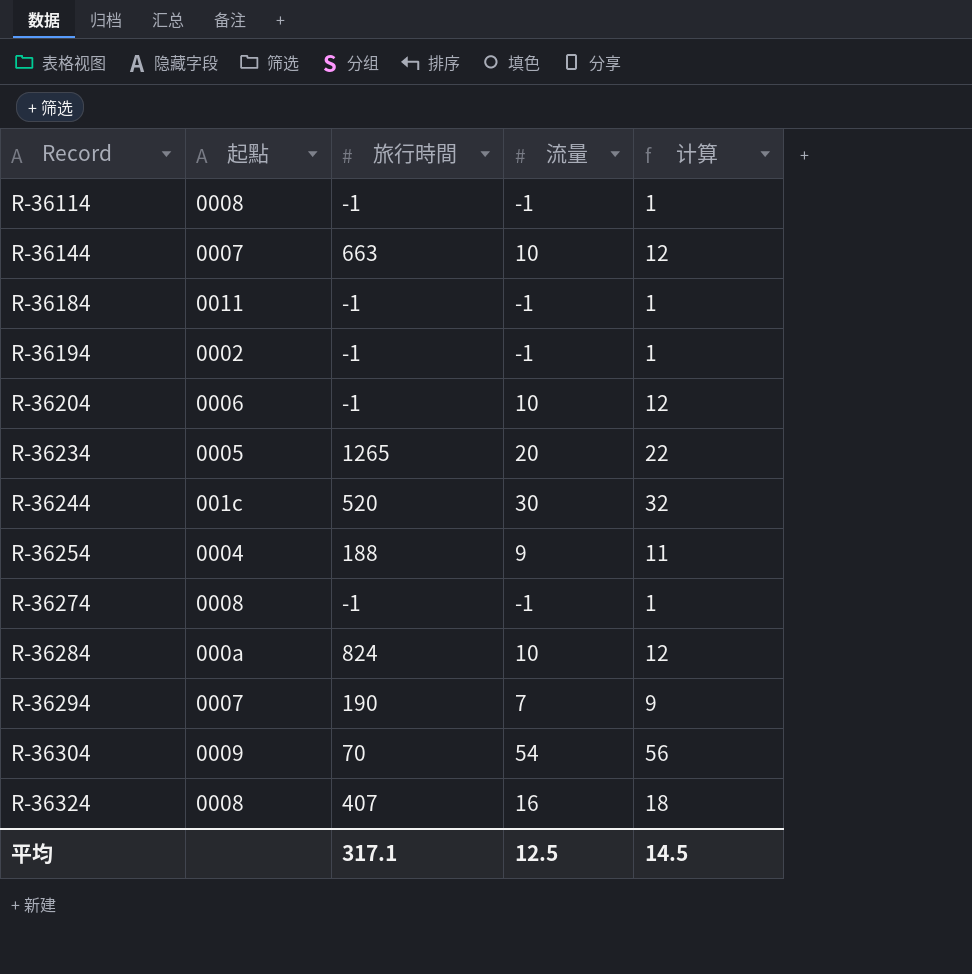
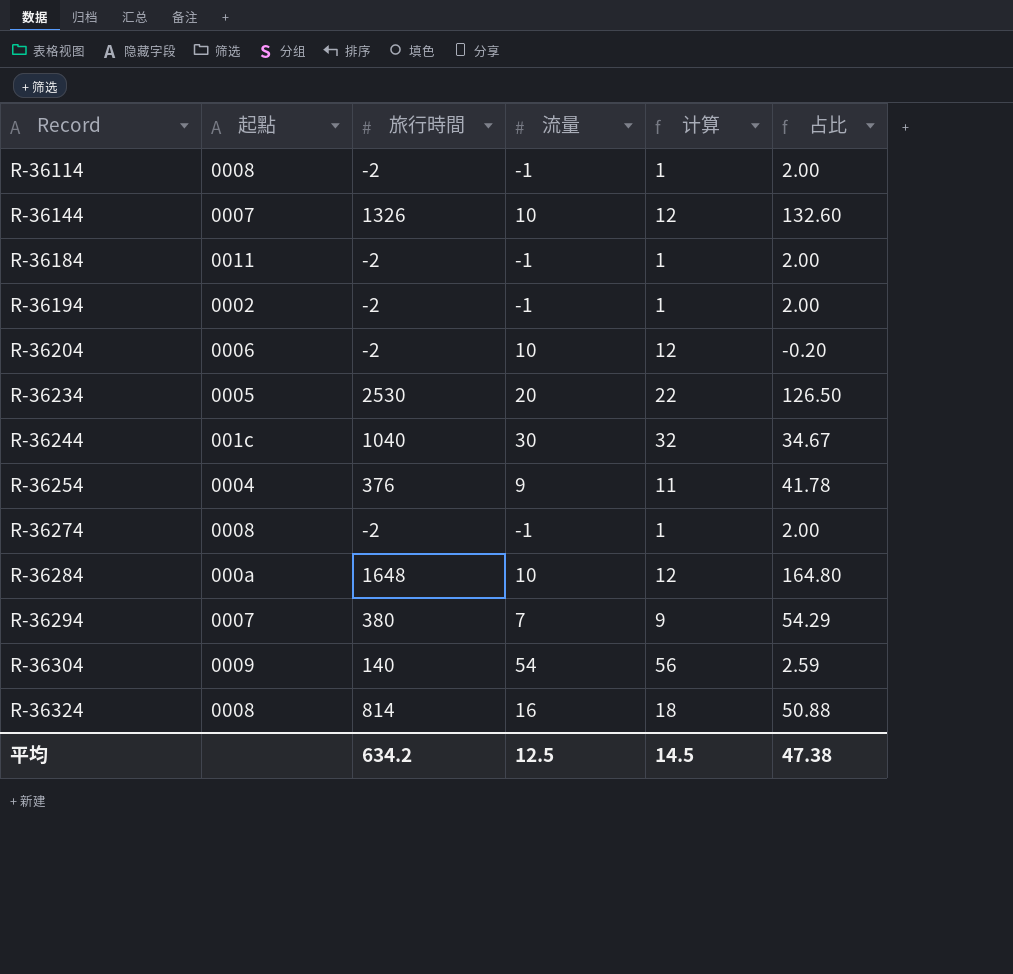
column 占比 | formula: none -> [旅行時間] / [流量]
R-36114 | 旅行時間: -1 -> -2
R-36144 | 旅行時間: 663 -> 1326
R-36184 | 旅行時間: -1 -> -2
R-36194 | 旅行時間: -1 -> -2
R-36204 | 旅行時間: -1 -> -2
R-36234 | 旅行時間: 1265 -> 2530
R-36244 | 旅行時間: 520 -> 1040
R-36254 | 旅行時間: 188 -> 376
R-36274 | 旅行時間: -1 -> -2
R-36284 | 旅行時間: 824 -> 1648
R-36294 | 旅行時間: 190 -> 380
R-36304 | 旅行時間: 70 -> 140
R-36324 | 旅行時間: 407 -> 814
平均 | 旅行時間: 317.1 -> 634.2

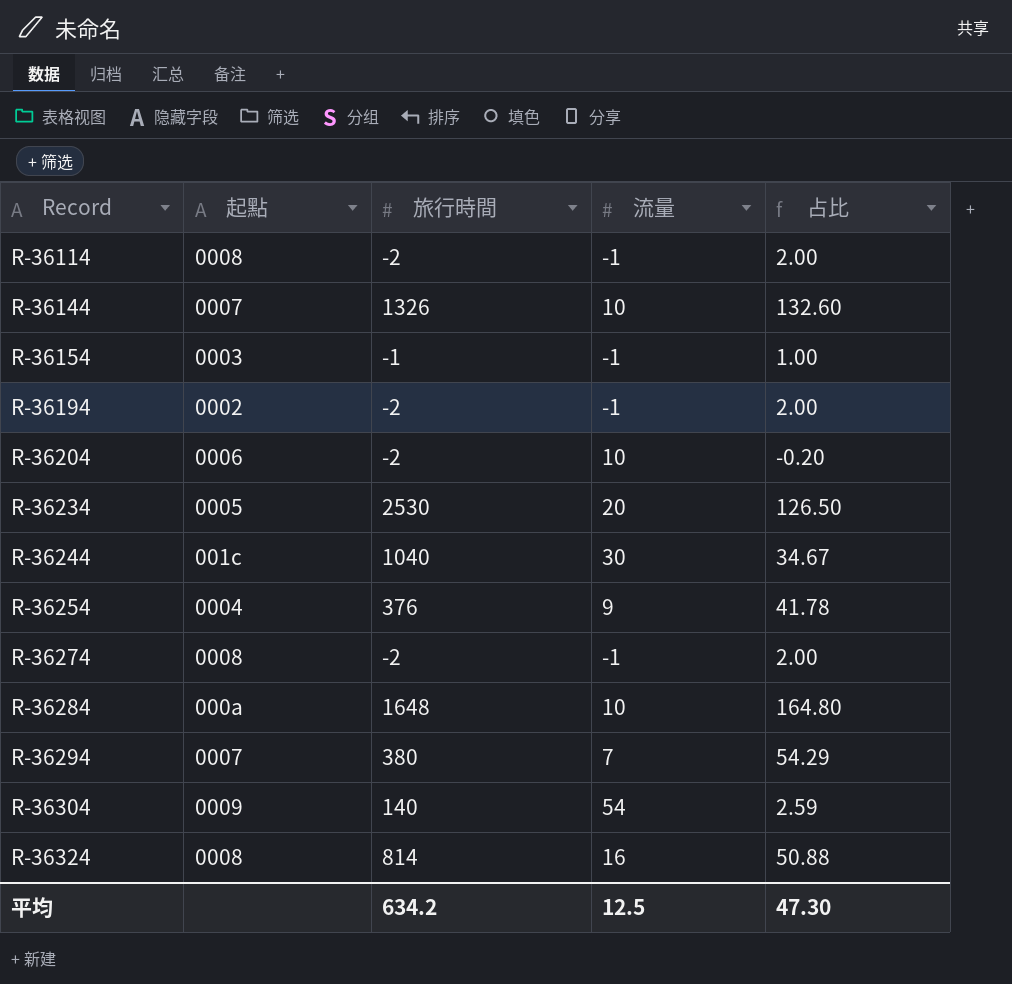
column 计算 | formula: [流量] + 2 -> none
row R-36184: 0011 | -2 | -1 | 1 | 2.00 -> none
row R-36154: none -> 0003 | -1 | -1 | 1.00
平均 | 占比: 47.38 -> 47.30

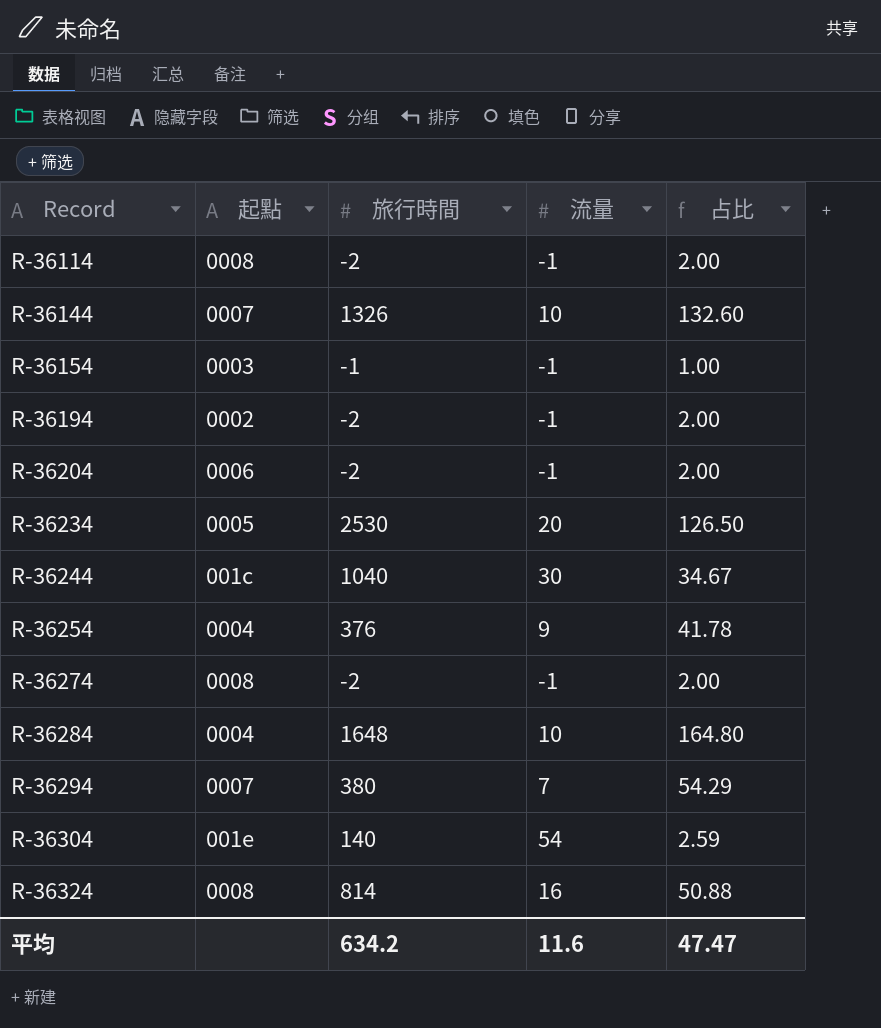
R-36204 | 流量: 10 -> -1
R-36204 | 占比: -0.20 -> 2.00
R-36284 | 起點: 000a -> 0004
R-36304 | 起點: 0009 -> 001e
平均 | 流量: 12.5 -> 11.6
平均 | 占比: 47.30 -> 47.47

